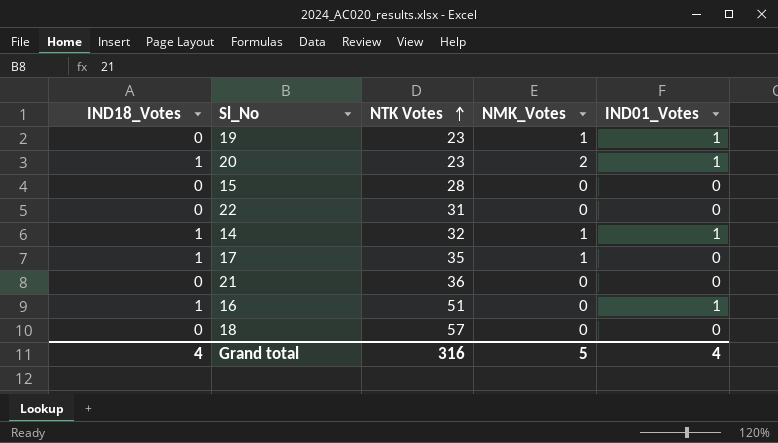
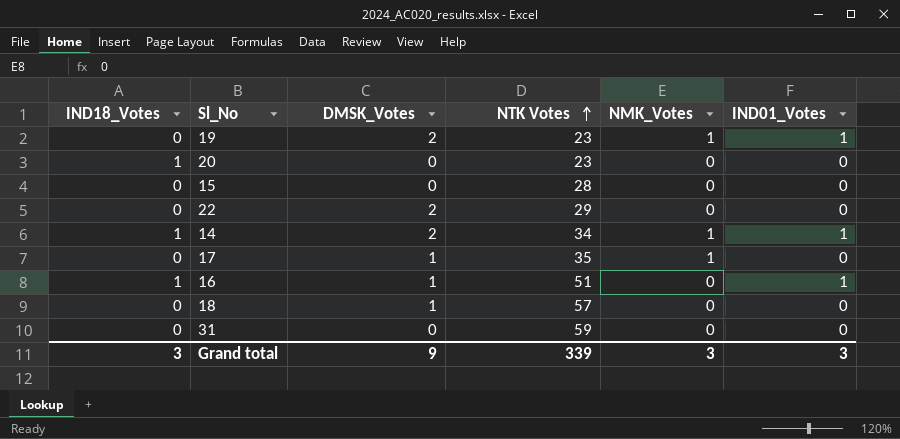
column DMSK_Votes | position: none -> 3
row 21: 0 | 36 | 0 | 0 -> none
20 | NMK_Votes: 2 -> 0
20 | IND01_Votes: 1 -> 0
22 | NTK Votes: 31 -> 29
14 | NTK Votes: 32 -> 34
17 | IND18_Votes: 1 -> 0
row 31: none -> 0 | 0 | 59 | 0 | 0
Grand total | IND18_Votes: 4 -> 3
Grand total | NTK Votes: 316 -> 339
Grand total | NMK_Votes: 5 -> 3
Grand total | IND01_Votes: 4 -> 3

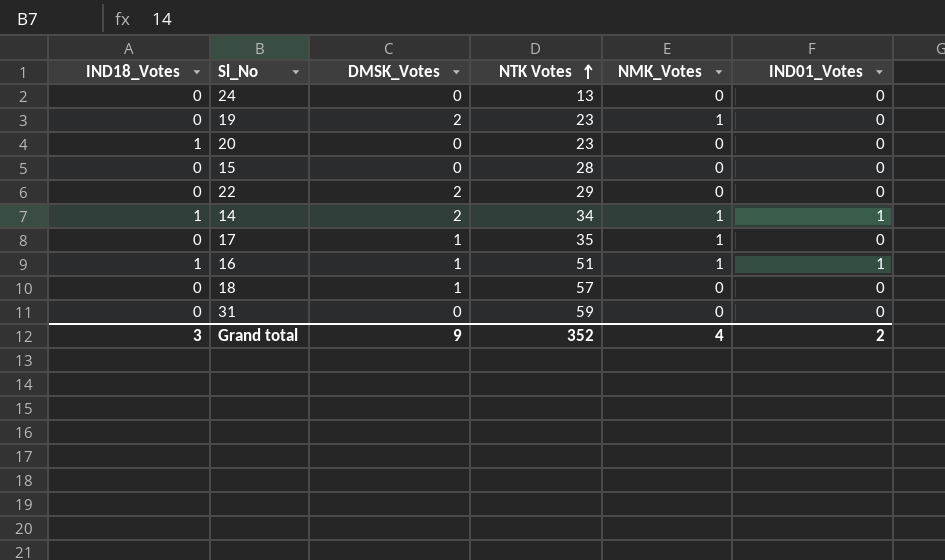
row 24: none -> 0 | 0 | 13 | 0 | 0
19 | IND01_Votes: 1 -> 0
16 | NMK_Votes: 0 -> 1
Grand total | NTK Votes: 339 -> 352
Grand total | NMK_Votes: 3 -> 4
Grand total | IND01_Votes: 3 -> 2

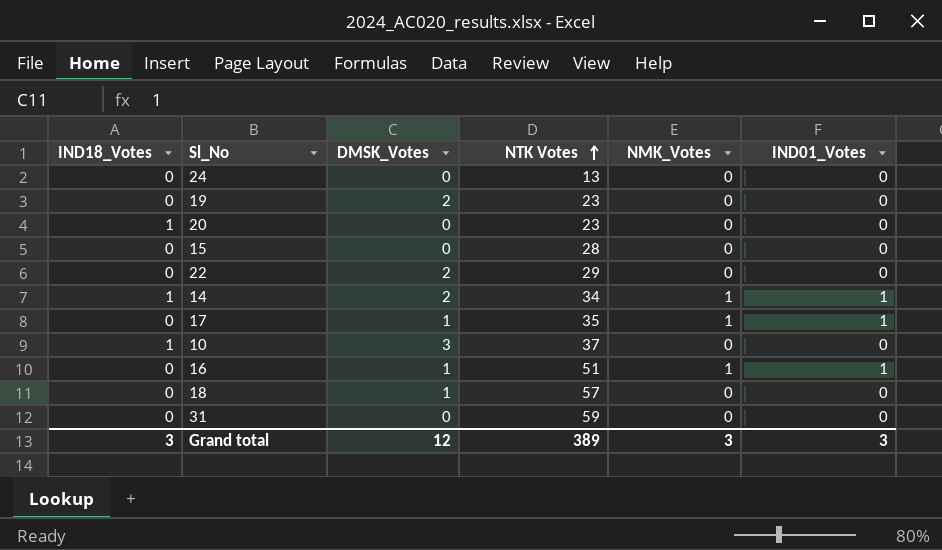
19 | NMK_Votes: 1 -> 0
17 | IND01_Votes: 0 -> 1
row 10: none -> 1 | 3 | 37 | 0 | 0
16 | IND18_Votes: 1 -> 0
Grand total | DMSK_Votes: 9 -> 12
Grand total | NTK Votes: 352 -> 389
Grand total | NMK_Votes: 4 -> 3
Grand total | IND01_Votes: 2 -> 3

